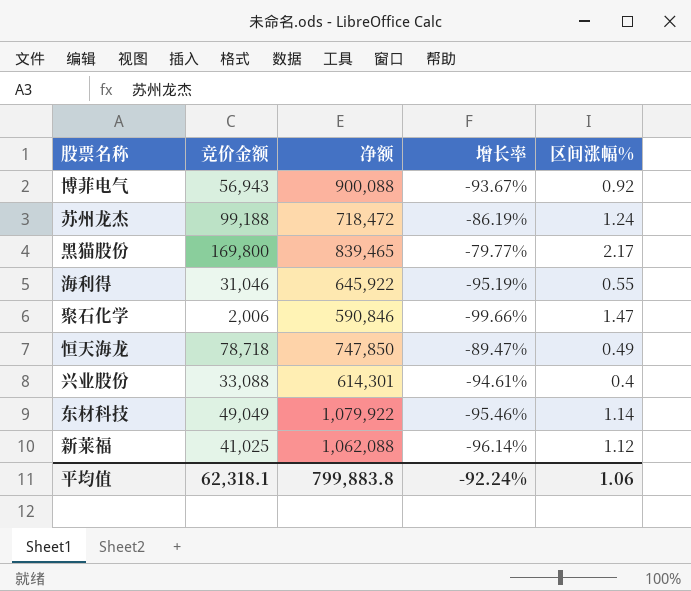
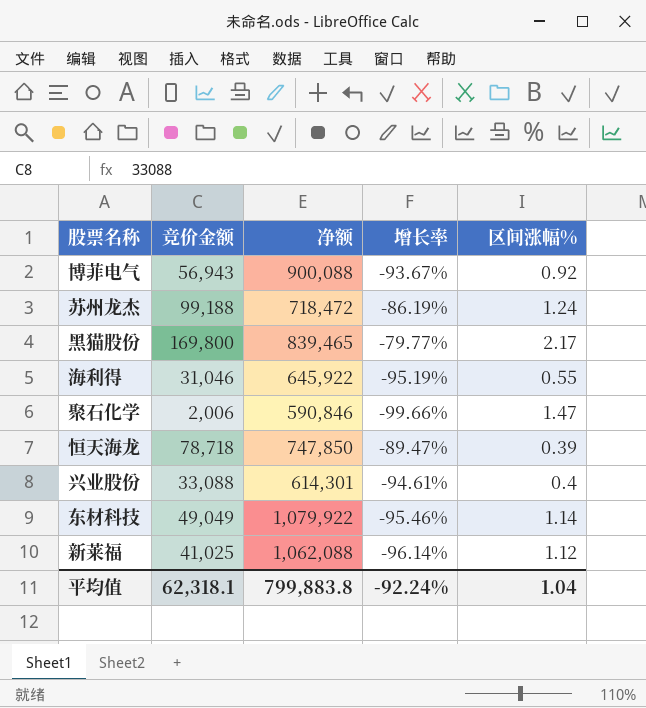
恒天海龙 | 区间涨幅%: 0.49 -> 0.39
平均值 | 区间涨幅%: 1.06 -> 1.04

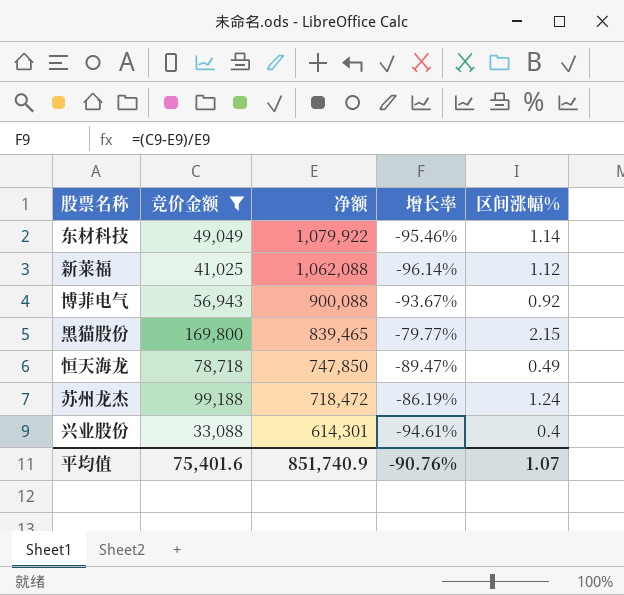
filter: none -> 竞价金额 >= 33,088
row order: none -> 净额 descending
黑猫股份 | 区间涨幅%: 2.17 -> 2.15
恒天海龙 | 区间涨幅%: 0.39 -> 0.49
平均值 | 竞价金额: 62,318.1 -> 75,401.6
平均值 | 净额: 799,883.8 -> 851,740.9
平均值 | 增长率: -92.24% -> -90.76%
平均值 | 区间涨幅%: 1.04 -> 1.07

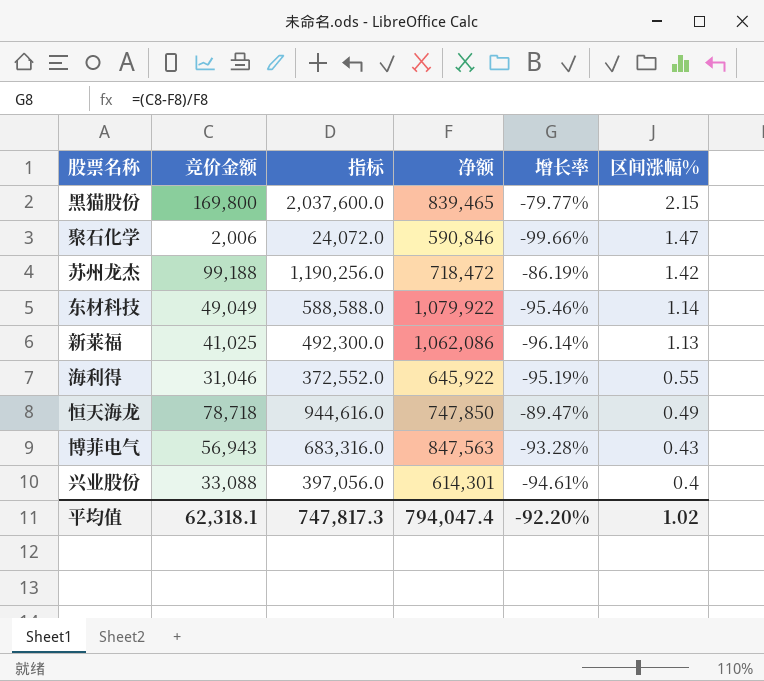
filter: 竞价金额 >= 33,088 -> none
row order: 净额 descending -> 区间涨幅% descending
column 指标 | formula: none -> [竞价金额] * 12
苏州龙杰 | 区间涨幅%: 1.24 -> 1.42
新莱福 | 净额: 1,062,088 -> 1,062,086
新莱福 | 区间涨幅%: 1.12 -> 1.13
博菲电气 | 净额: 900,088 -> 847,563
博菲电气 | 增长率: -93.67% -> -93.28%
博菲电气 | 区间涨幅%: 0.92 -> 0.43
平均值 | 竞价金额: 75,401.6 -> 62,318.1
平均值 | 净额: 851,740.9 -> 794,047.4
平均值 | 增长率: -90.76% -> -92.20%
平均值 | 区间涨幅%: 1.07 -> 1.02

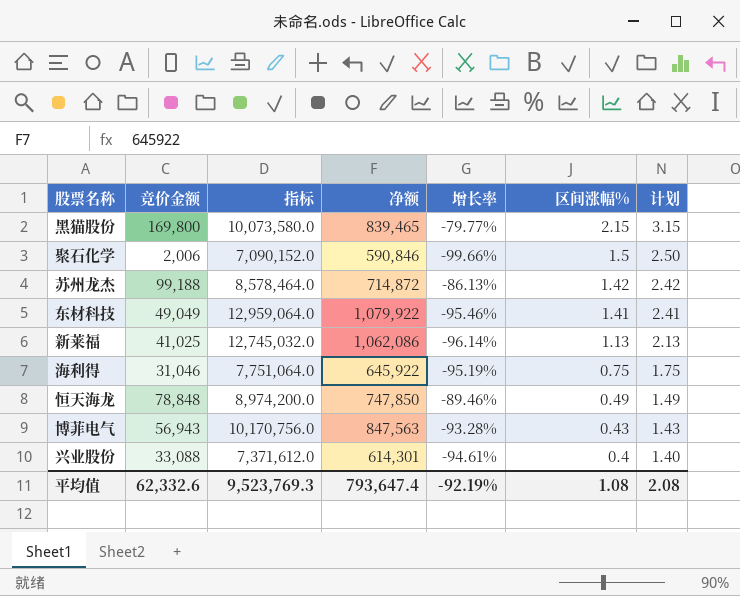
column 指标 | formula: [竞价金额] * 12 -> [净额] * 12
column 计划 | formula: none -> [区间涨幅%] + 1
聚石化学 | 区间涨幅%: 1.47 -> 1.5
苏州龙杰 | 净额: 718,472 -> 714,872
苏州龙杰 | 增长率: -86.19% -> -86.13%
东材科技 | 区间涨幅%: 1.14 -> 1.41
海利得 | 区间涨幅%: 0.55 -> 0.75
恒天海龙 | 竞价金额: 78,718 -> 78,848
恒天海龙 | 增长率: -89.47% -> -89.46%
平均值 | 竞价金额: 62,318.1 -> 62,332.6
平均值 | 指标: 747,817.3 -> 9,523,769.3
平均值 | 净额: 794,047.4 -> 793,647.4
平均值 | 增长率: -92.20% -> -92.19%
平均值 | 区间涨幅%: 1.02 -> 1.08

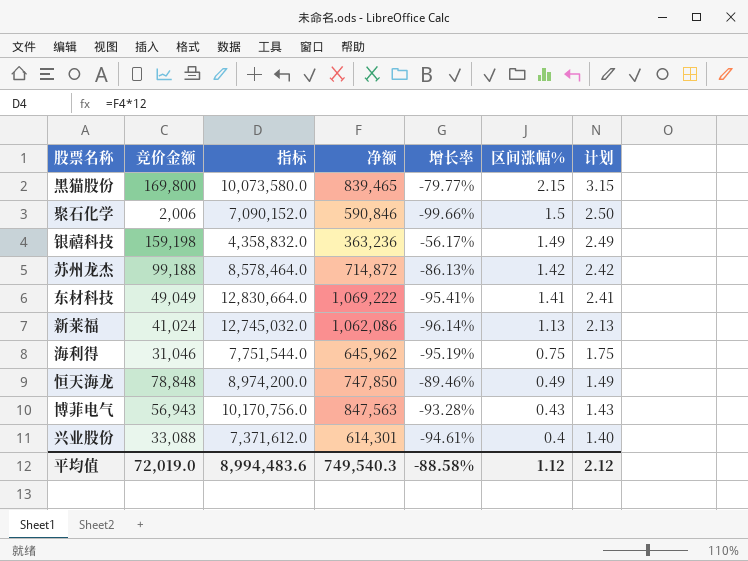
row 银禧科技: none -> 159,198 | 4,358,832.0 | 363,236 | -56.17% | 1.49 | 2.49
东材科技 | 指标: 12,959,064.0 -> 12,830,664.0
东材科技 | 净额: 1,079,922 -> 1,069,222
东材科技 | 增长率: -95.46% -> -95.41%
新莱福 | 竞价金额: 41,025 -> 41,024
海利得 | 指标: 7,751,064.0 -> 7,751,544.0
海利得 | 净额: 645,922 -> 645,962
平均值 | 竞价金额: 62,332.6 -> 72,019.0
平均值 | 指标: 9,523,769.3 -> 8,994,483.6
平均值 | 净额: 793,647.4 -> 749,540.3
平均值 | 增长率: -92.19% -> -88.58%
平均值 | 区间涨幅%: 1.08 -> 1.12
平均值 | 计划: 2.08 -> 2.12

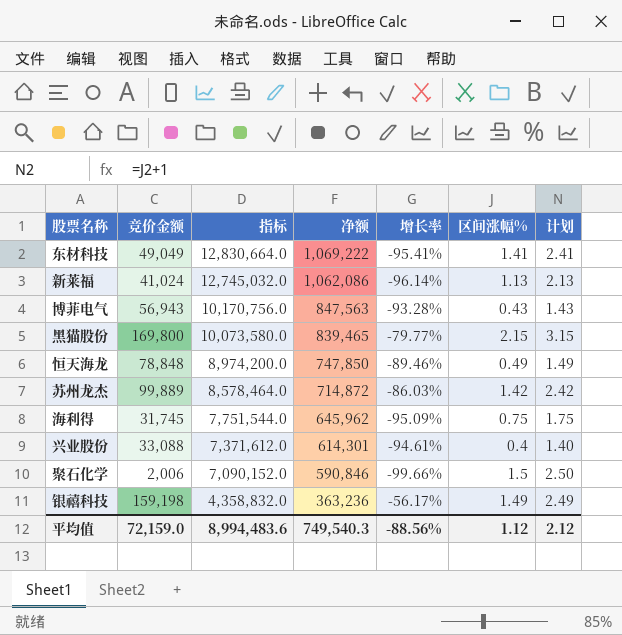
row order: 区间涨幅% descending -> 指标 descending
苏州龙杰 | 竞价金额: 99,188 -> 99,889
苏州龙杰 | 增长率: -86.13% -> -86.03%
海利得 | 竞价金额: 31,046 -> 31,745
海利得 | 增长率: -95.19% -> -95.09%
平均值 | 竞价金额: 72,019.0 -> 72,159.0
平均值 | 增长率: -88.58% -> -88.56%

